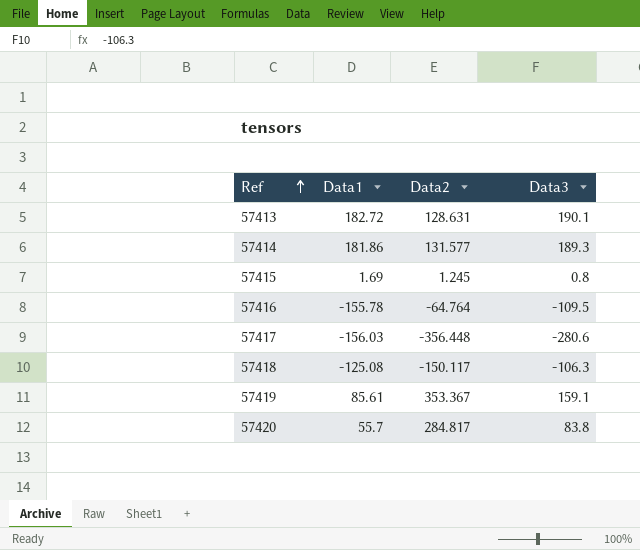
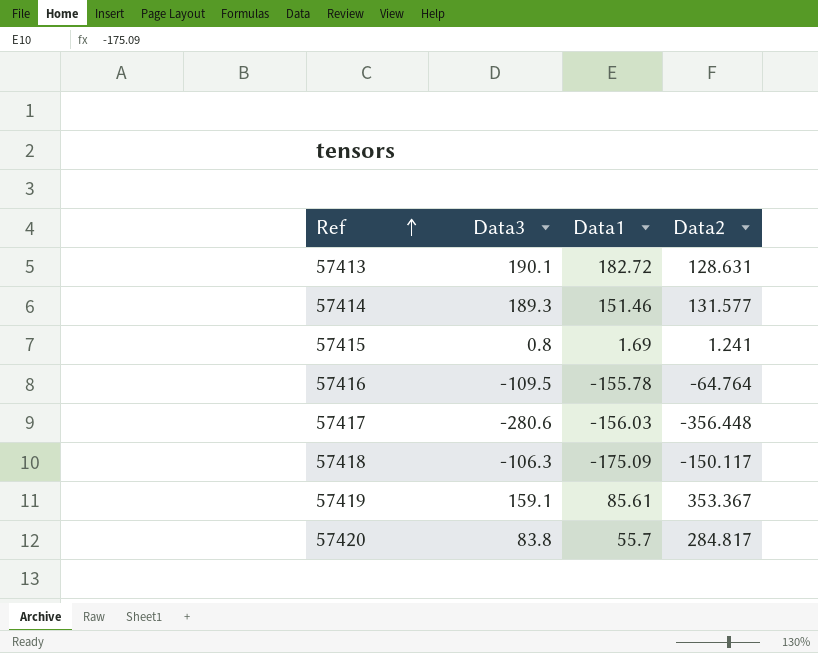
column Data3 | position: 4 -> 2
57414 | Data1: 181.86 -> 151.46
57415 | Data2: 1.245 -> 1.241
57418 | Data1: -125.08 -> -175.09

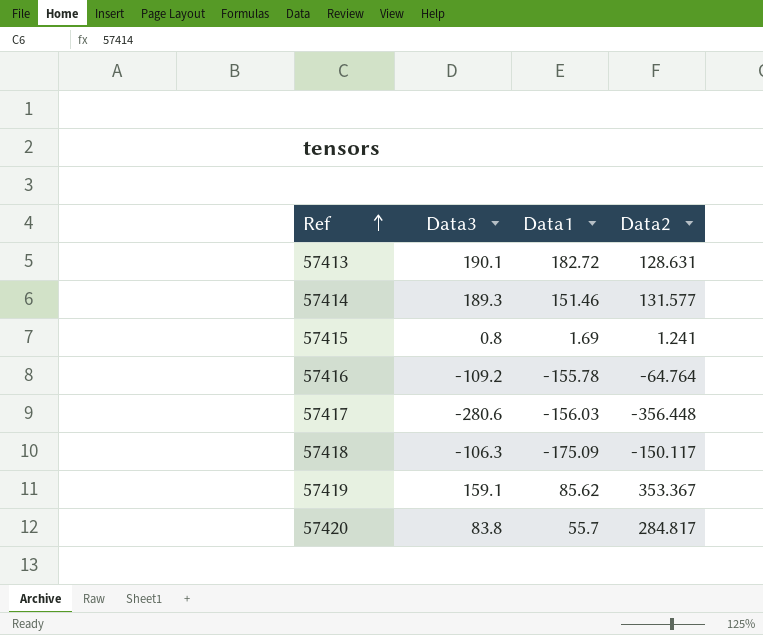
57416 | Data3: -109.5 -> -109.2
57419 | Data1: 85.61 -> 85.62

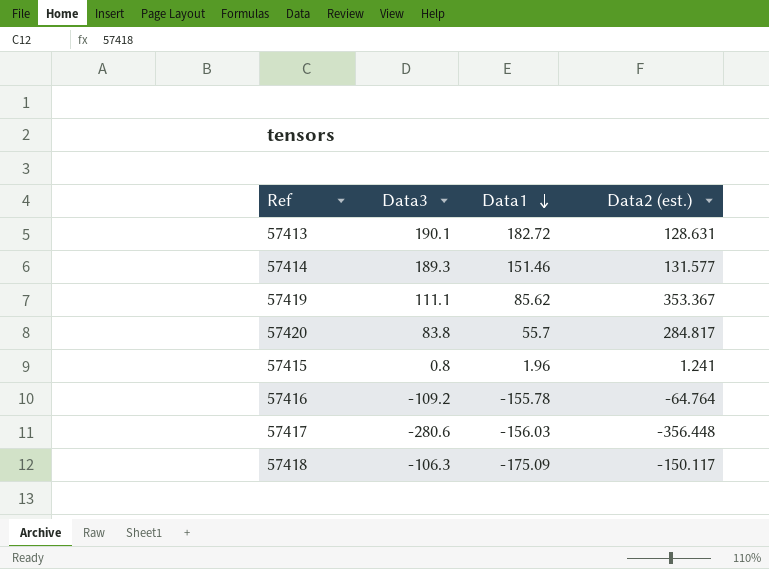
row order: Ref ascending -> Data1 descending
column name: Data2 -> Data2 (est.)
57419 | Data3: 159.1 -> 111.1
57415 | Data1: 1.69 -> 1.96

